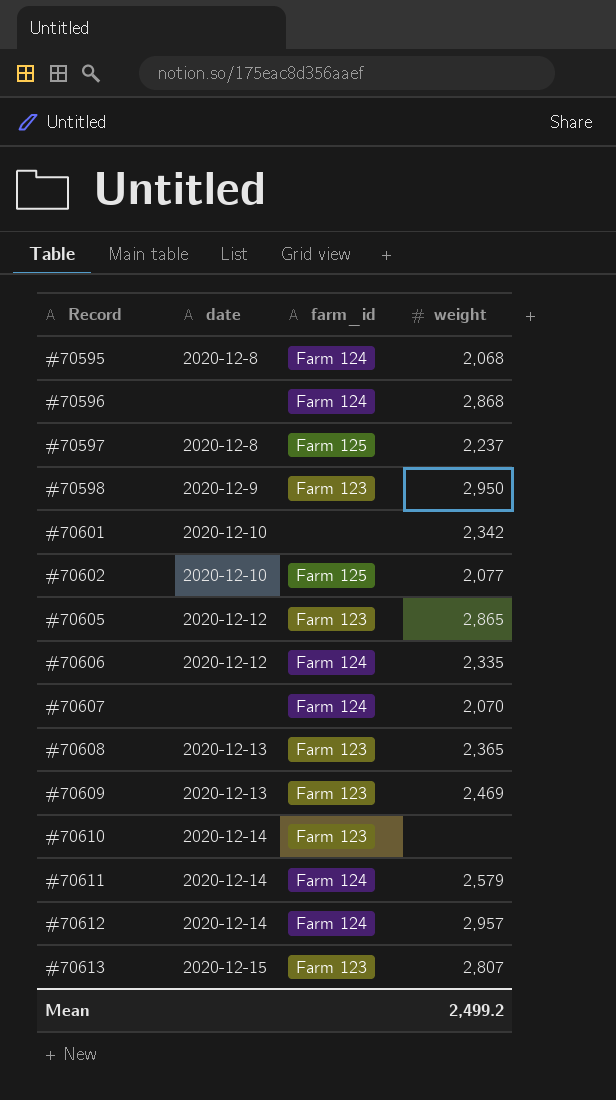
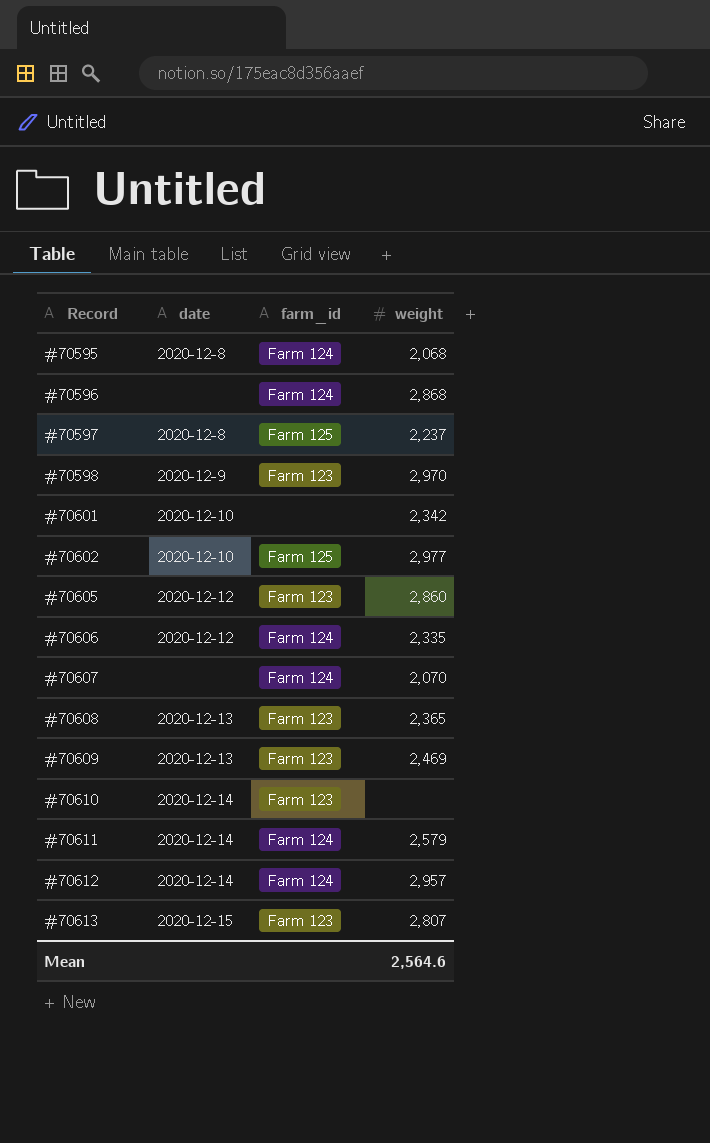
#70598 | weight: 2,950 -> 2,970
#70602 | weight: 2,077 -> 2,977
#70605 | weight: 2,865 -> 2,860
Mean | weight: 2,499.2 -> 2,564.6

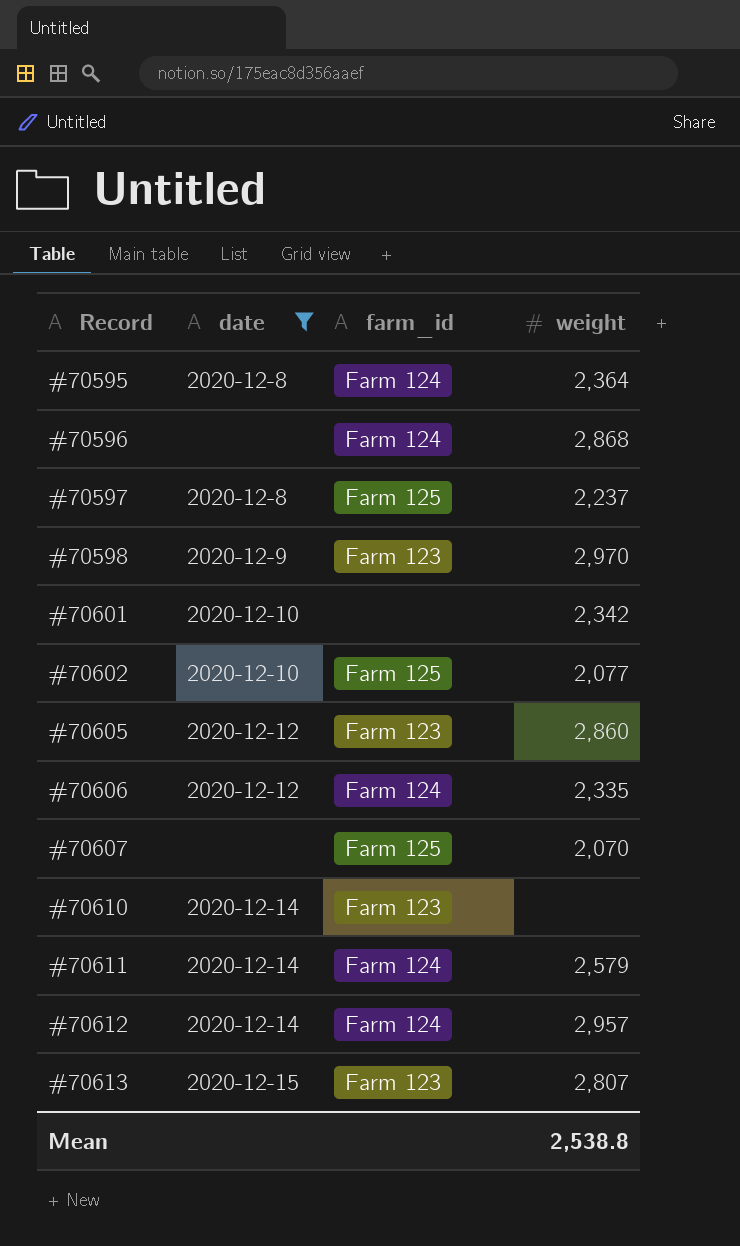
filter: none -> date != 2020-12-13
#70595 | weight: 2,068 -> 2,364
#70602 | weight: 2,977 -> 2,077
#70607 | farm_id: Farm 124 -> Farm 125
Mean | weight: 2,564.6 -> 2,538.8

